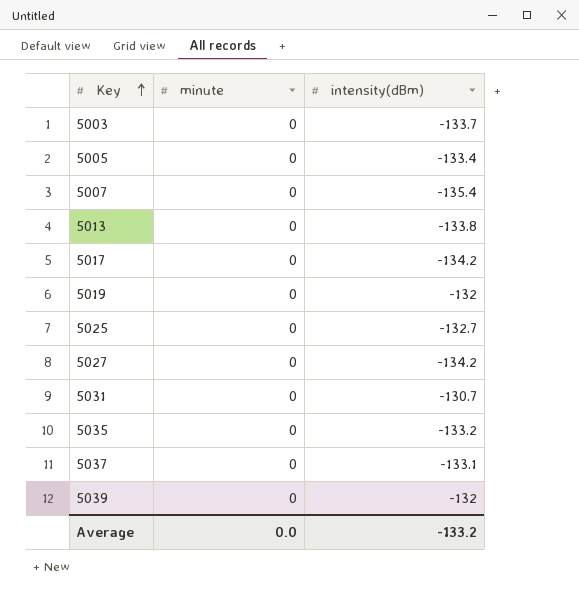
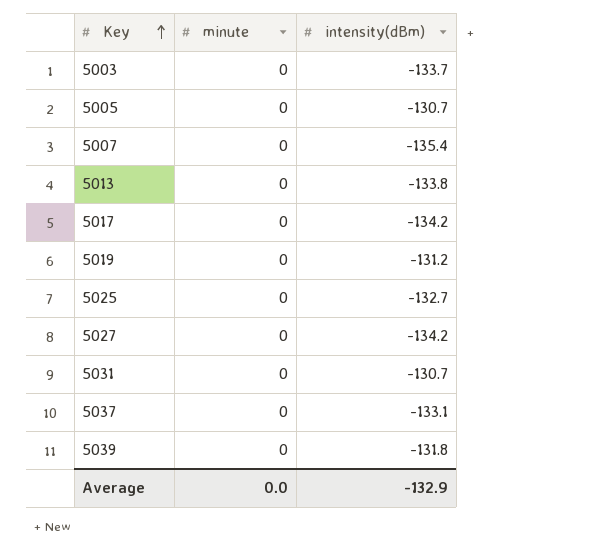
row 5035: 0 | -133.2 -> none
5005 | intensity(dBm): -133.4 -> -130.7
5019 | intensity(dBm): -132 -> -131.2
5039 | intensity(dBm): -132 -> -131.8
Average | intensity(dBm): -133.2 -> -132.9

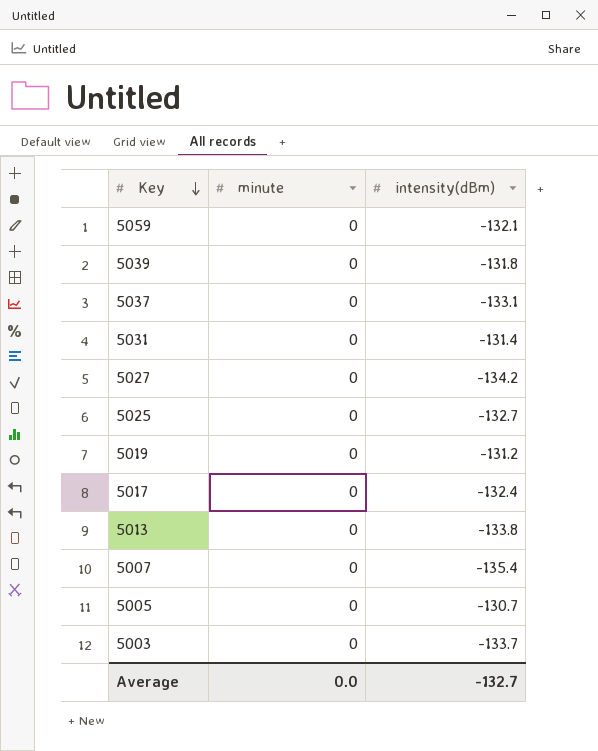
row order: Key ascending -> Key descending
row 5059: none -> 0 | -132.1
5031 | intensity(dBm): -130.7 -> -131.4
5017 | intensity(dBm): -134.2 -> -132.4
Average | intensity(dBm): -132.9 -> -132.7

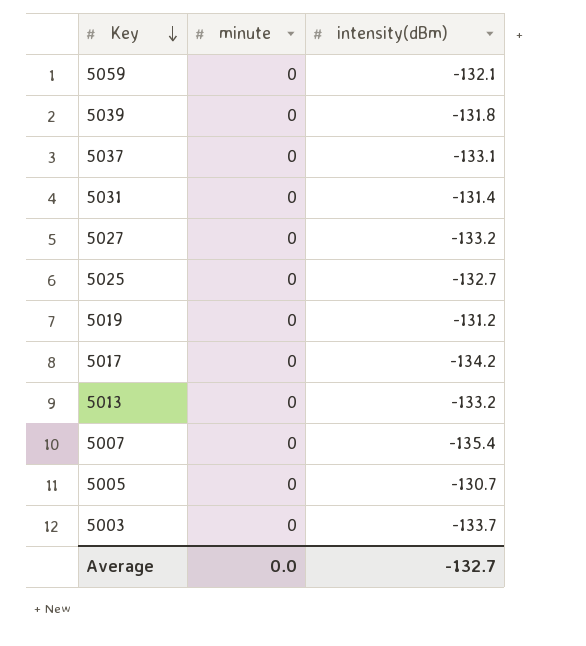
5027 | intensity(dBm): -134.2 -> -133.2
5017 | intensity(dBm): -132.4 -> -134.2
5013 | intensity(dBm): -133.8 -> -133.2

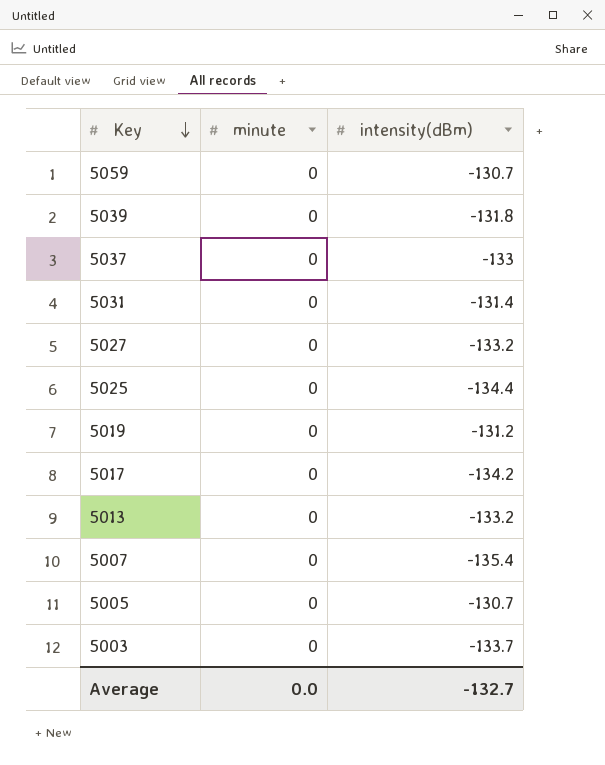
5059 | intensity(dBm): -132.1 -> -130.7
5037 | intensity(dBm): -133.1 -> -133
5025 | intensity(dBm): -132.7 -> -134.4

